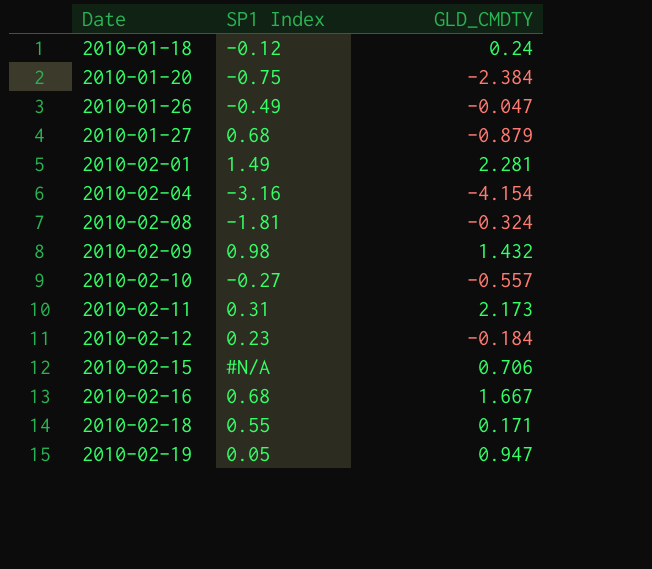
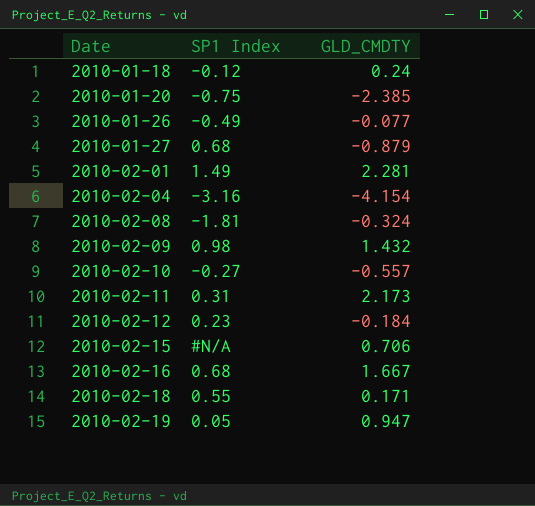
2010-01-20 | GLD_CMDTY: -2.384 -> -2.385
2010-01-26 | GLD_CMDTY: -0.047 -> -0.077

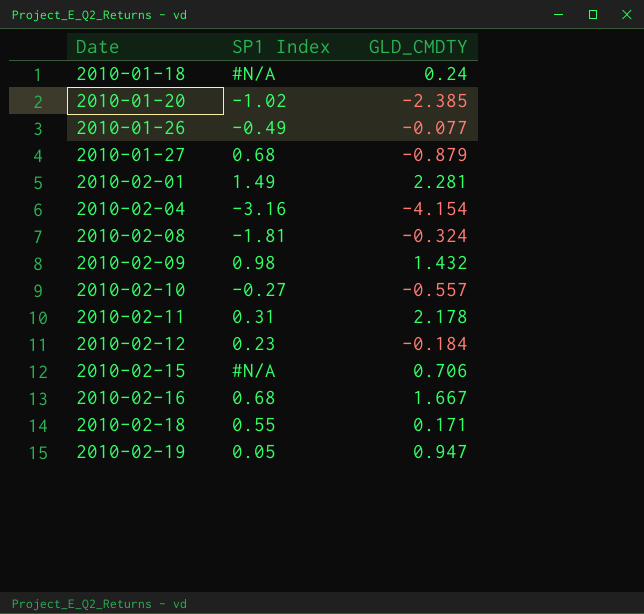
2010-01-18 | SP1 Index: -0.12 -> #N/A
2010-01-20 | SP1 Index: -0.75 -> -1.02
2010-02-11 | GLD_CMDTY: 2.173 -> 2.178

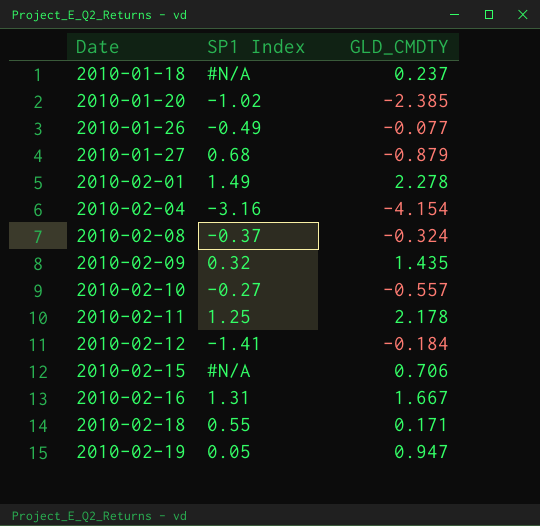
2010-01-18 | GLD_CMDTY: 0.24 -> 0.237
2010-02-01 | GLD_CMDTY: 2.281 -> 2.278
2010-02-08 | SP1 Index: -1.81 -> -0.37
2010-02-09 | SP1 Index: 0.98 -> 0.32
2010-02-09 | GLD_CMDTY: 1.432 -> 1.435
2010-02-11 | SP1 Index: 0.31 -> 1.25
2010-02-12 | SP1 Index: 0.23 -> -1.41
2010-02-16 | SP1 Index: 0.68 -> 1.31

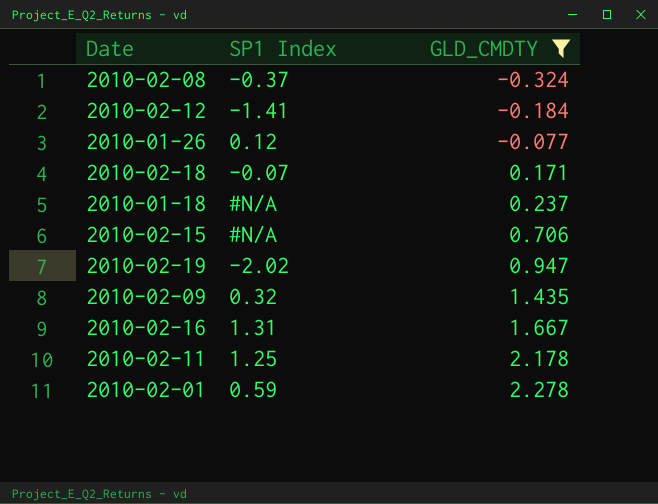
filter: none -> GLD_CMDTY >= -0.324
row order: Date ascending -> GLD_CMDTY ascending
2010-01-26 | SP1 Index: -0.49 -> 0.12
2010-02-18 | SP1 Index: 0.55 -> -0.07
2010-02-19 | SP1 Index: 0.05 -> -2.02
2010-02-01 | SP1 Index: 1.49 -> 0.59

